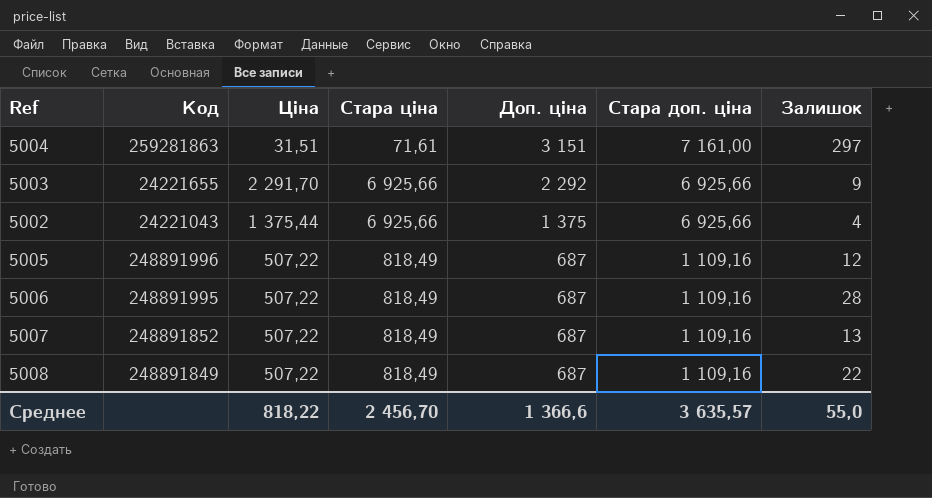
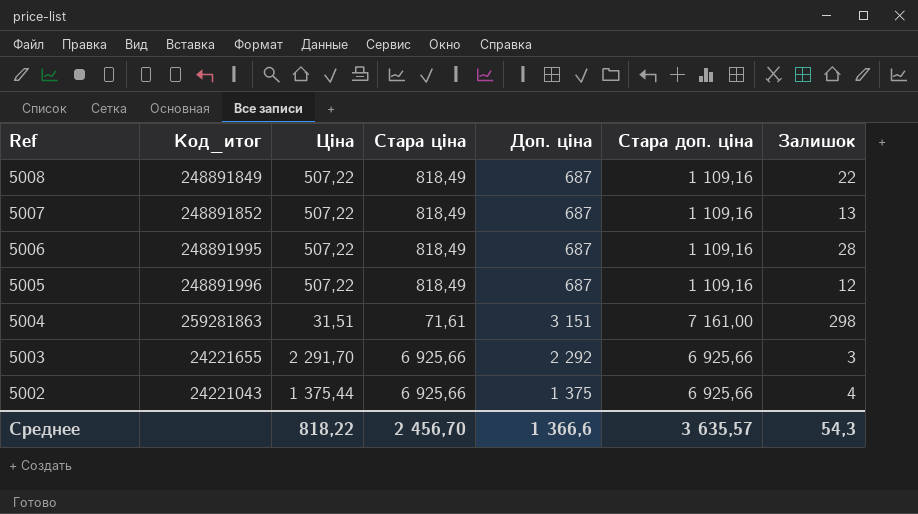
row order: Доп. ціна descending -> Ref descending
column name: Код -> Код_итог
5004 | Залишок: 297 -> 298
5003 | Залишок: 9 -> 3
Среднее | Залишок: 55,0 -> 54,3

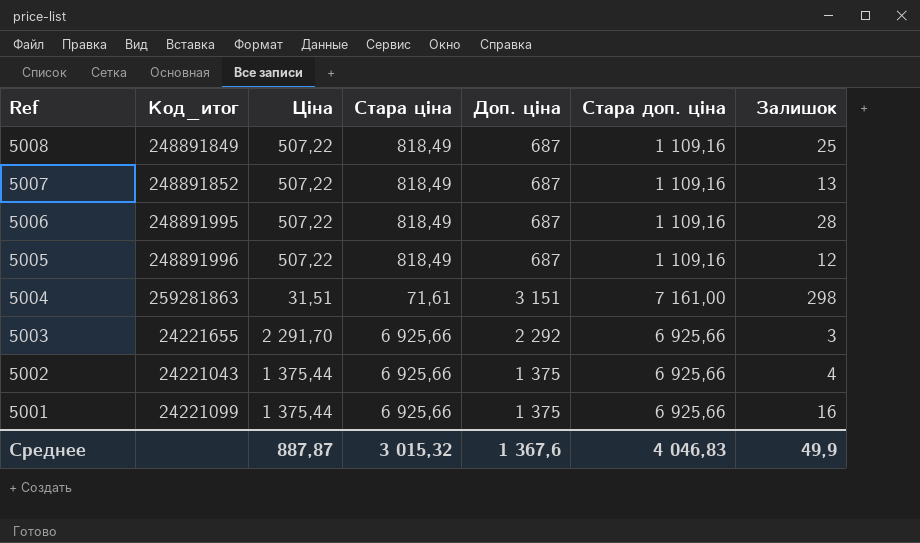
5008 | Залишок: 22 -> 25
row 5001: none -> 24221099 | 1 375,44 | 6 925,66 | 1 375 | 6 925,66 | 16
Среднее | Ціна: 818,22 -> 887,87
Среднее | Стара ціна: 2 456,70 -> 3 015,32
Среднее | Доп. ціна: 1 366,6 -> 1 367,6
Среднее | Стара доп. ціна: 3 635,57 -> 4 046,83
Среднее | Залишок: 54,3 -> 49,9

